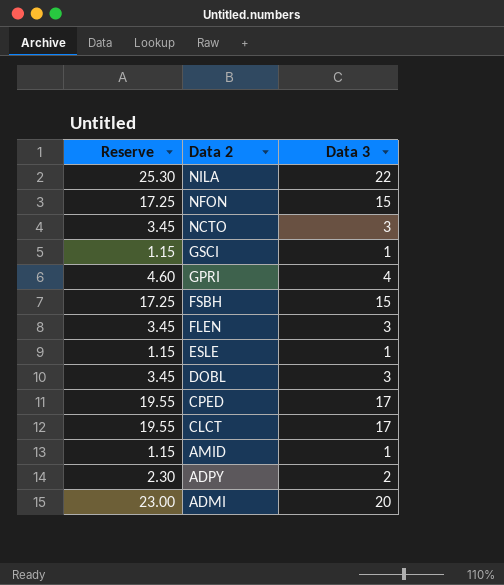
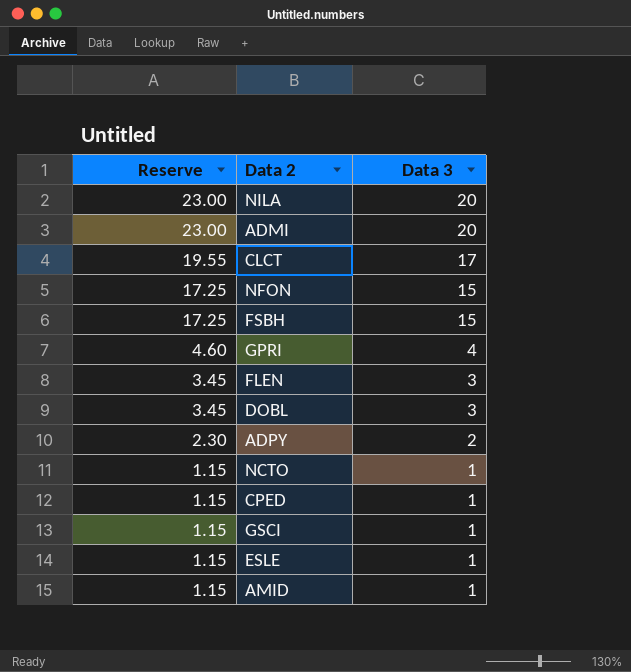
row order: Data 2 descending -> Reserve descending
NILA | Reserve: 25.30 -> 23.00
NILA | Data 3: 22 -> 20
NCTO | Reserve: 3.45 -> 1.15
NCTO | Data 3: 3 -> 1
CPED | Reserve: 19.55 -> 1.15
CPED | Data 3: 17 -> 1

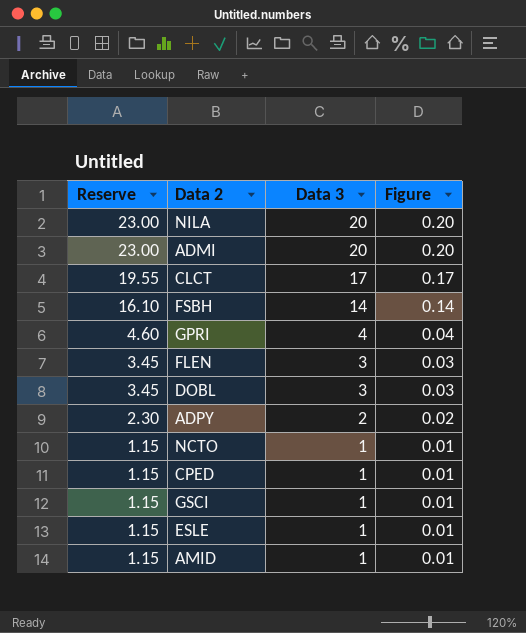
column Figure | formula: none -> [Data 3] * 0.01
row NFON: 17.25 | 15 -> none
FSBH | Reserve: 17.25 -> 16.10
FSBH | Data 3: 15 -> 14

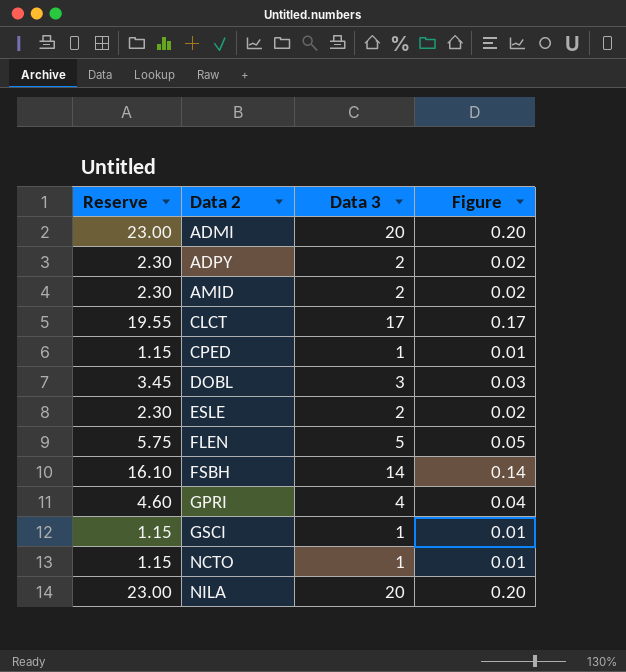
row order: Reserve descending -> Data 2 ascending
AMID | Reserve: 1.15 -> 2.30
AMID | Data 3: 1 -> 2
AMID | Figure: 0.01 -> 0.02
ESLE | Reserve: 1.15 -> 2.30
ESLE | Data 3: 1 -> 2
ESLE | Figure: 0.01 -> 0.02
FLEN | Reserve: 3.45 -> 5.75
FLEN | Data 3: 3 -> 5
FLEN | Figure: 0.03 -> 0.05

